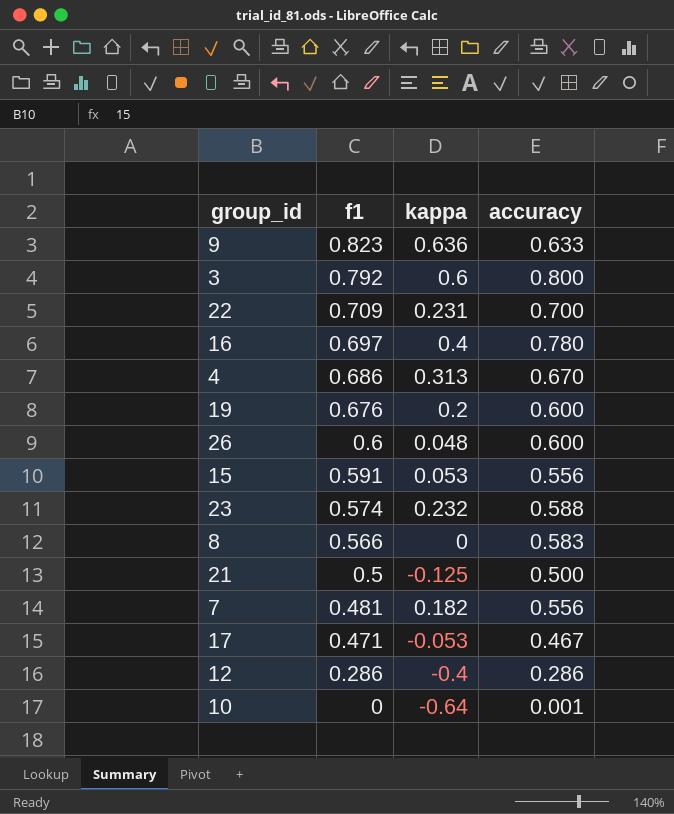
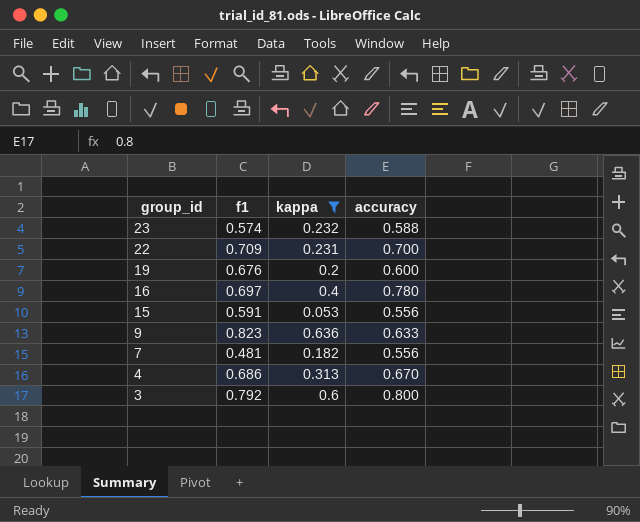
filter: none -> kappa >= 0.053
row order: f1 descending -> group_id descending

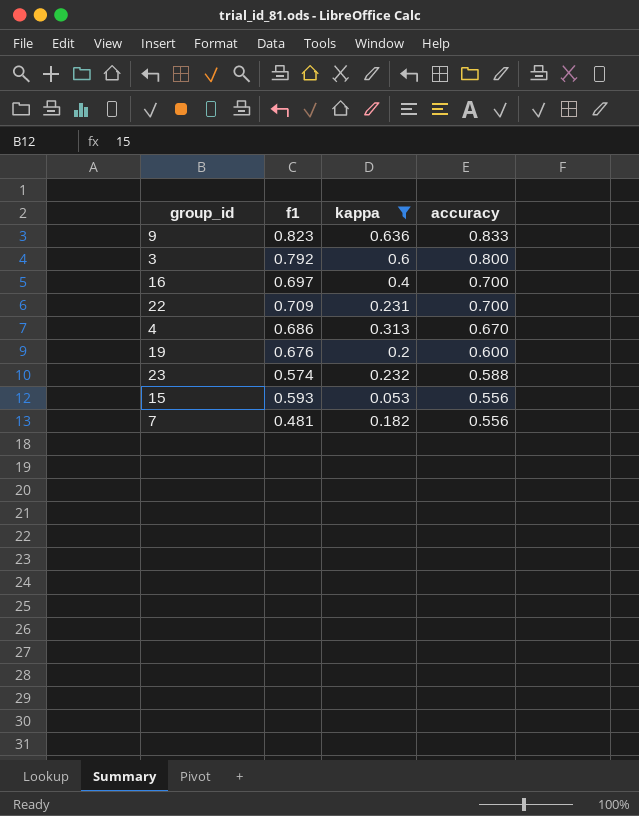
row order: group_id descending -> accuracy descending
9 | accuracy: 0.633 -> 0.833
16 | accuracy: 0.780 -> 0.700
15 | f1: 0.591 -> 0.593

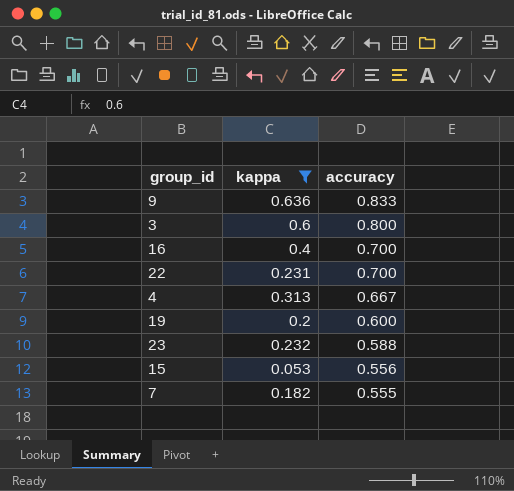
column f1 | position: 2 -> none
4 | accuracy: 0.670 -> 0.667
7 | accuracy: 0.556 -> 0.555

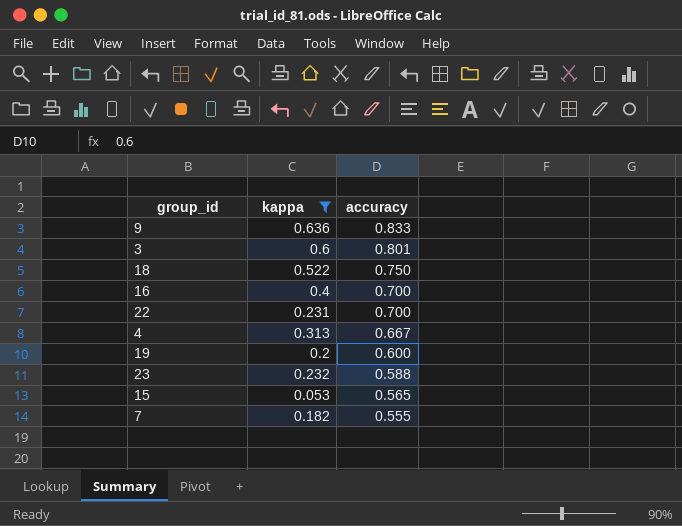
3 | accuracy: 0.800 -> 0.801
row 18: none -> 0.522 | 0.750
15 | accuracy: 0.556 -> 0.565

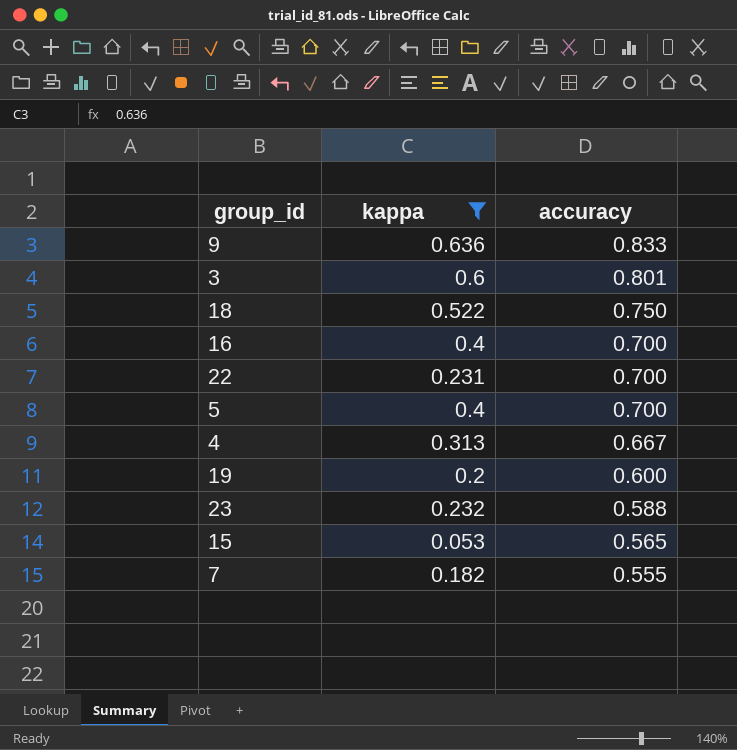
row 5: none -> 0.4 | 0.700

